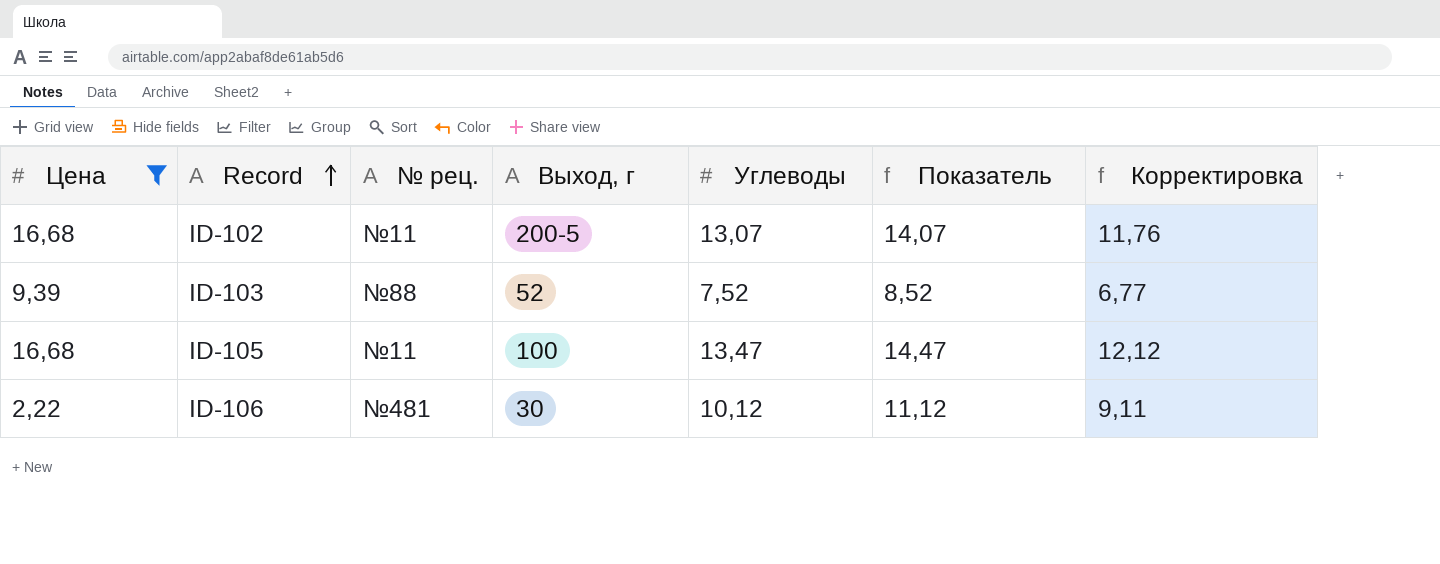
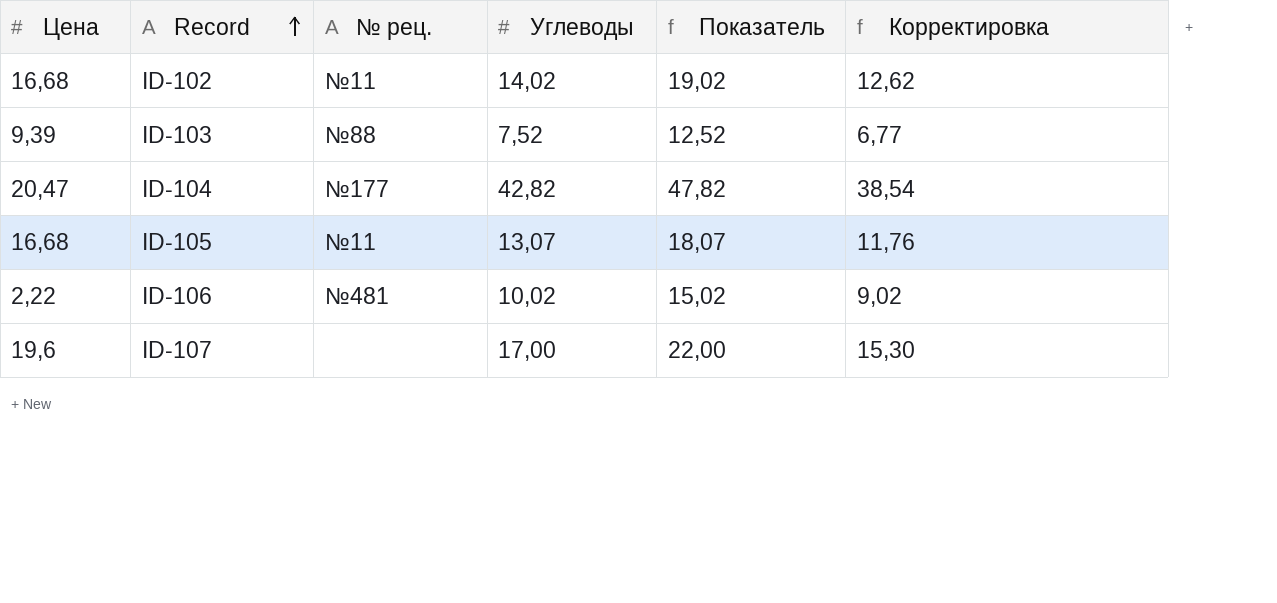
filter: Цена <= 16,68 -> none
column Выход, г | position: 4 -> none
column Показатель | formula: [Углеводы] + 1 -> [Углеводы] + 5
ID-102 | Углеводы: 13,07 -> 14,02
ID-102 | Корректировка: 11,76 -> 12,62
ID-105 | Углеводы: 13,47 -> 13,07
ID-105 | Корректировка: 12,12 -> 11,76
ID-106 | Углеводы: 10,12 -> 10,02
ID-106 | Корректировка: 9,11 -> 9,02

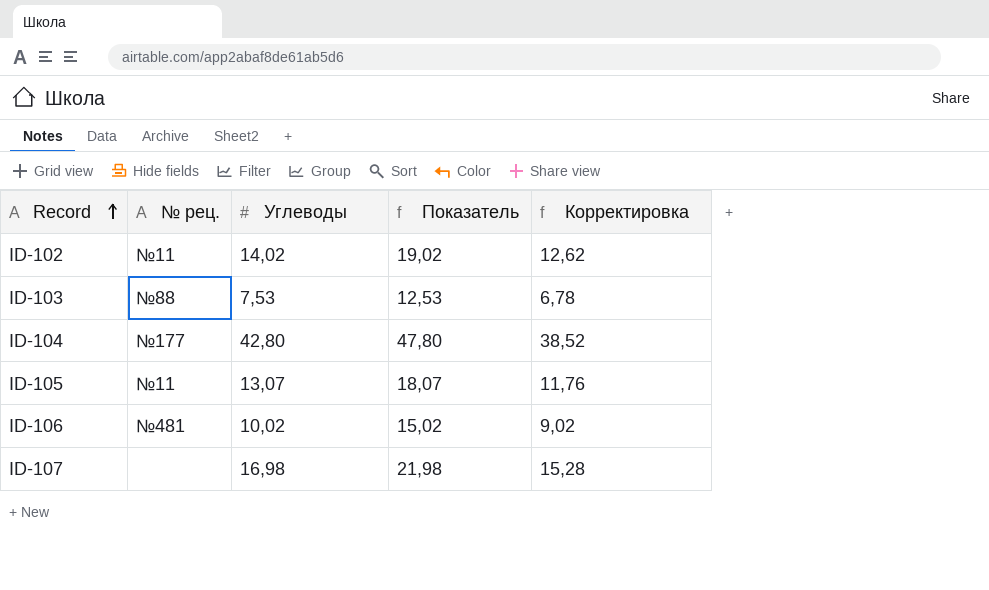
column Цена | position: 1 -> none
ID-103 | Углеводы: 7,52 -> 7,53
ID-103 | Показатель: 12,52 -> 12,53
ID-103 | Корректировка: 6,77 -> 6,78
ID-104 | Углеводы: 42,82 -> 42,80
ID-104 | Показатель: 47,82 -> 47,80
ID-104 | Корректировка: 38,54 -> 38,52
ID-107 | Углеводы: 17,00 -> 16,98
ID-107 | Показатель: 22,00 -> 21,98
ID-107 | Корректировка: 15,30 -> 15,28

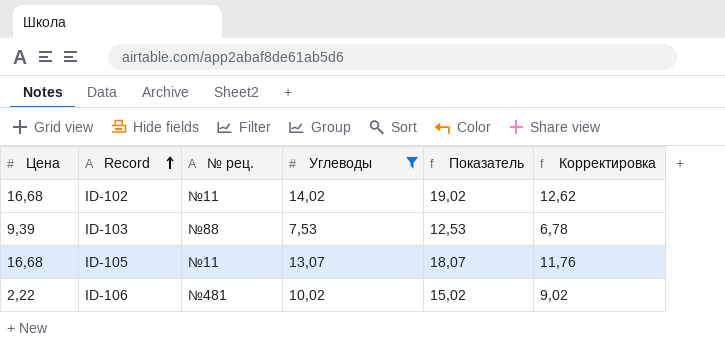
filter: none -> Углеводы <= 14,02
column Цена | position: none -> 1

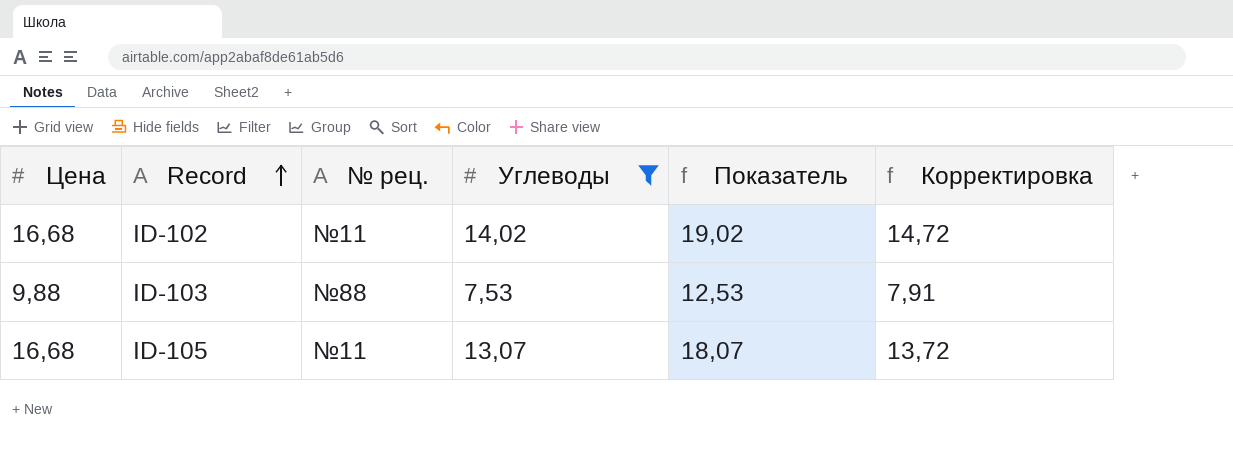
column Корректировка | formula: [Углеводы] * 0,9 -> [Углеводы] * 1,05
row ID-106: 2,22 | №481 | 10,02 | 15,02 | 9,02 -> none
ID-103 | Цена: 9,39 -> 9,88

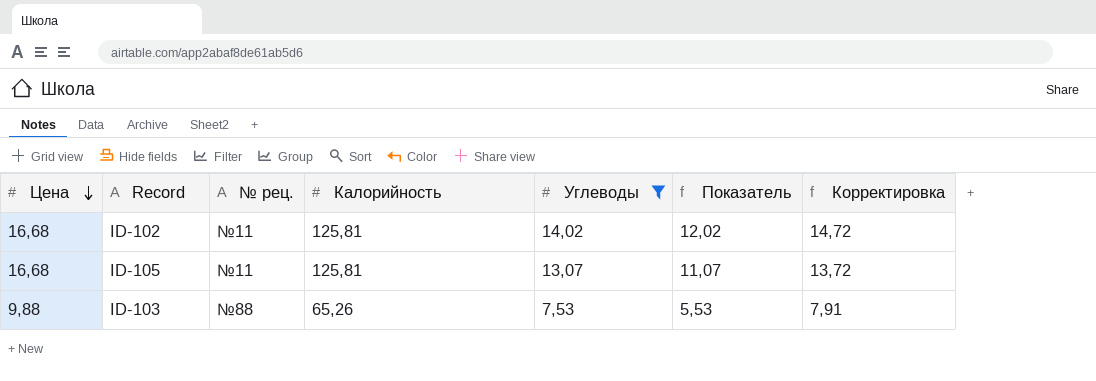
row order: Record ascending -> Цена descending
column Калорийность | position: none -> 4
column Показатель | formula: [Углеводы] + 5 -> [Углеводы] - 2

